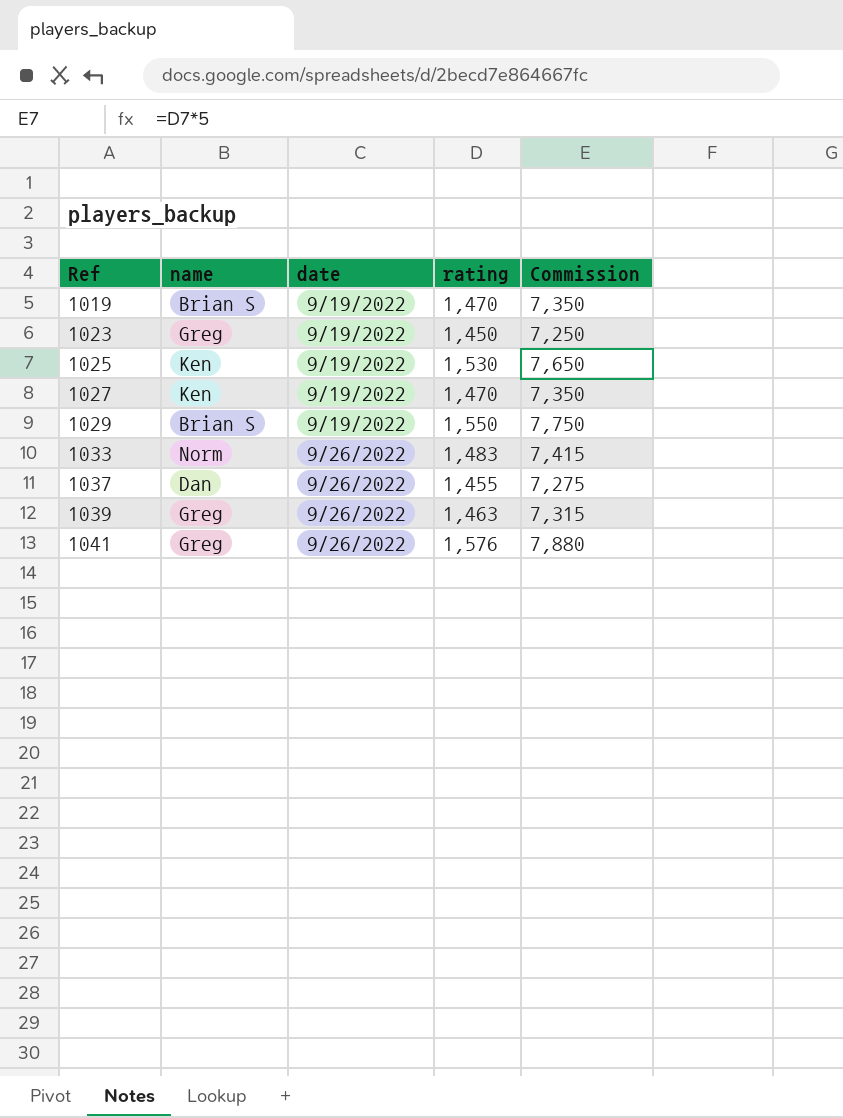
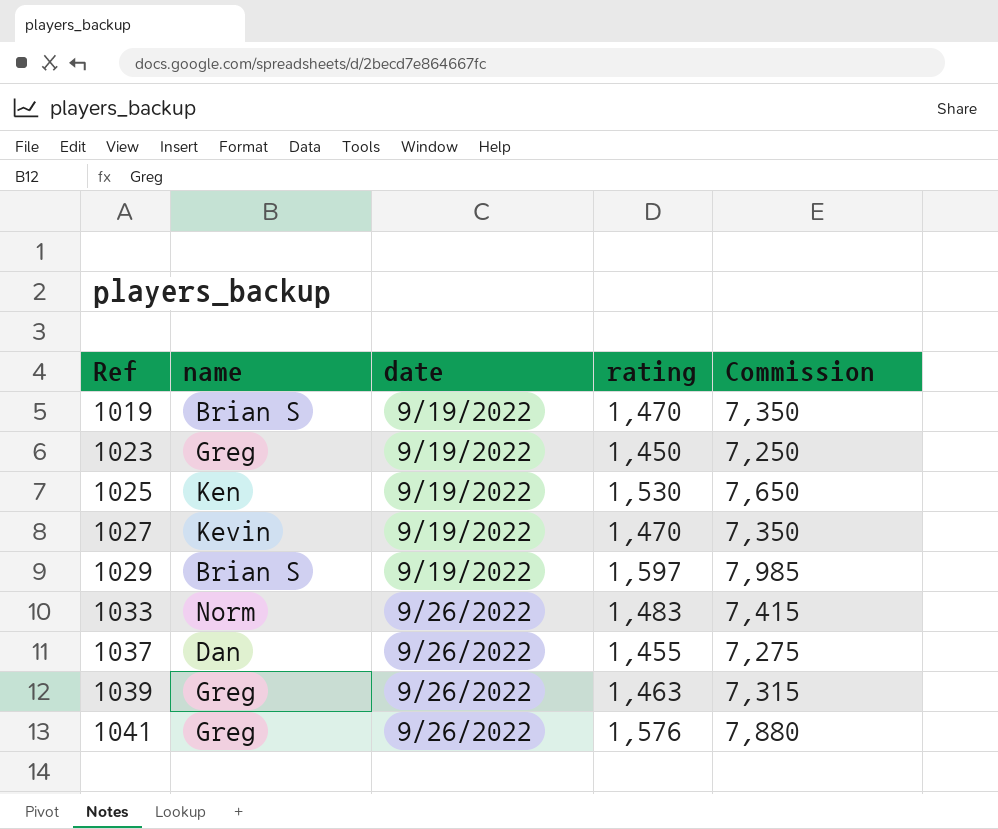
1027 | name: Ken -> Kevin
1029 | rating: 1,550 -> 1,597
1029 | Commission: 7,750 -> 7,985

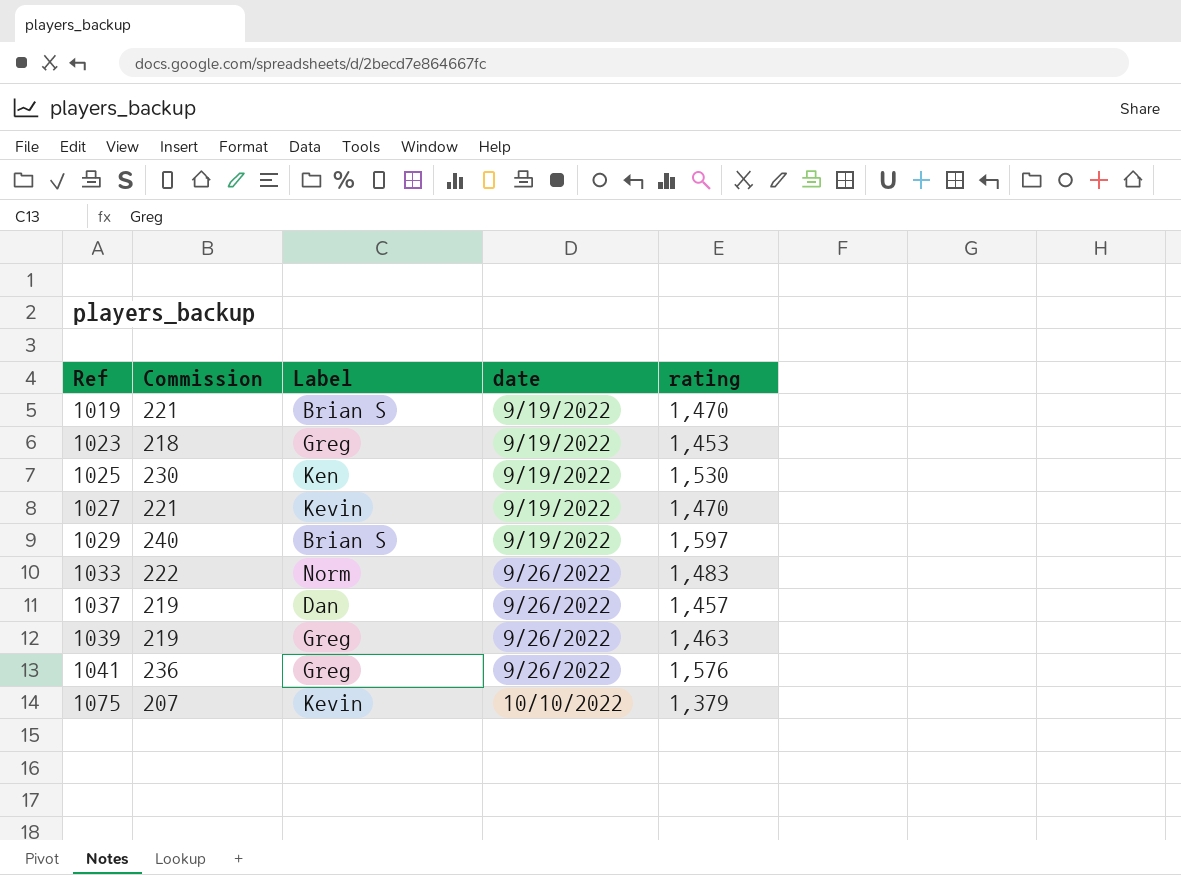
column Commission | formula: [rating] * 5 -> [rating] * 0.15
column Commission | position: 5 -> 2
column name: name -> Label
1023 | rating: 1,450 -> 1,453
1037 | rating: 1,455 -> 1,457
row 1075: none -> 207 | Kevin | 10/10/2022 | 1,379

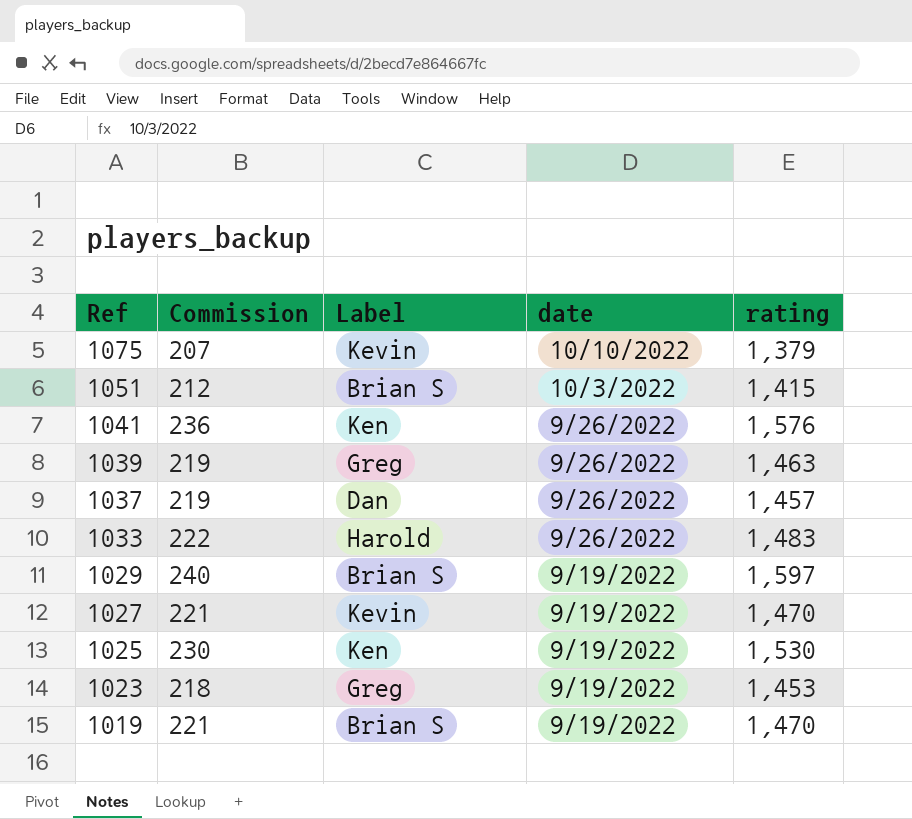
row order: Ref ascending -> Ref descending
row 1051: none -> 212 | Brian S | 10/3/2022 | 1,415
1041 | Label: Greg -> Ken
1033 | Label: Norm -> Harold

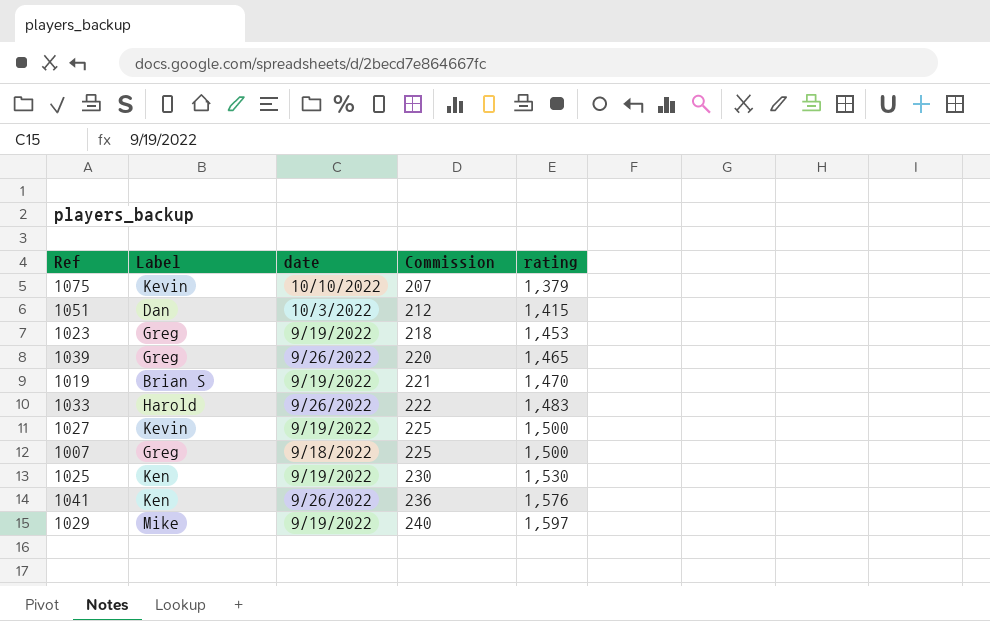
row order: Ref descending -> Commission ascending
column Commission | position: 2 -> 4
row 1037: 219 | Dan | 9/26/2022 | 1,457 -> none
1051 | Label: Brian S -> Dan
1039 | Commission: 219 -> 220
1039 | rating: 1,463 -> 1,465
1027 | Commission: 221 -> 225
1027 | rating: 1,470 -> 1,500
row 1007: none -> Greg | 9/18/2022 | 225 | 1,500
1029 | Label: Brian S -> Mike

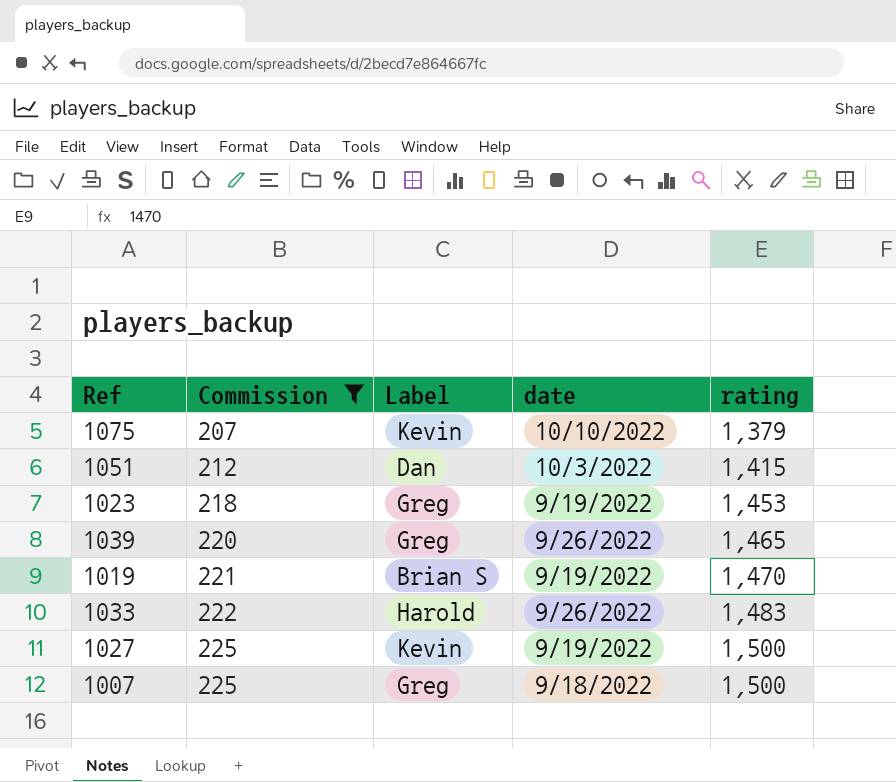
filter: none -> Commission <= 225
column Commission | position: 4 -> 2

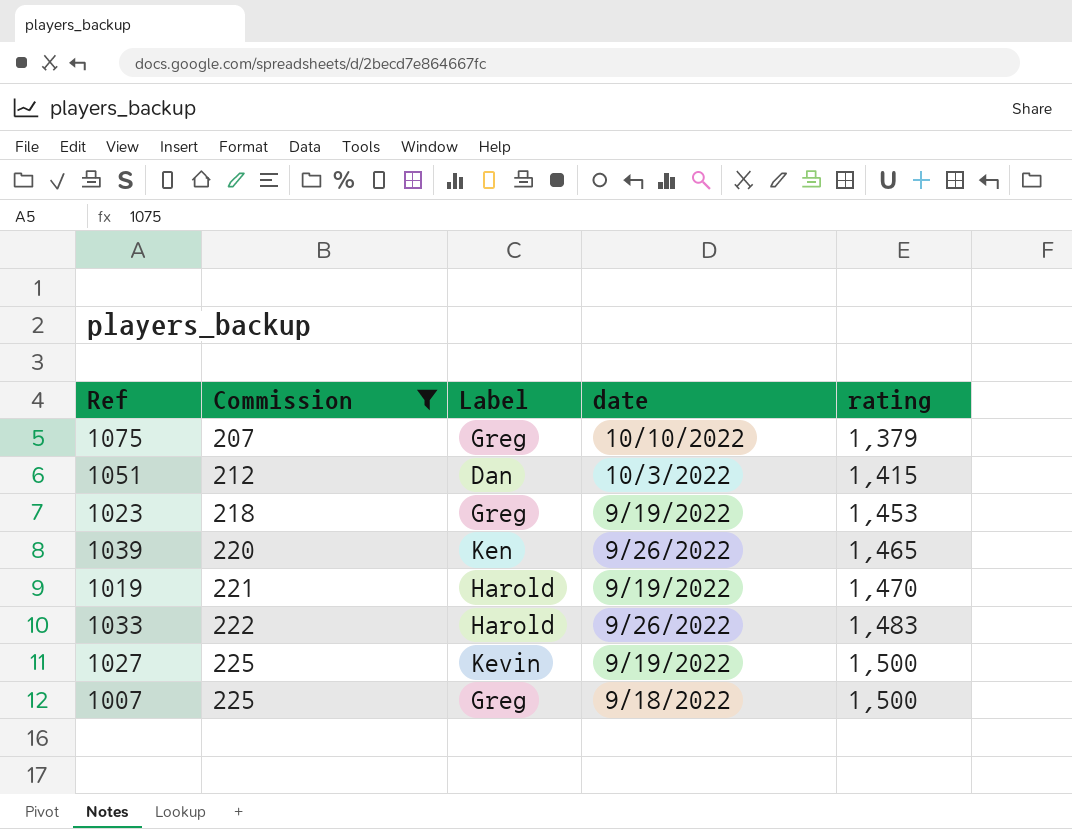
1075 | Label: Kevin -> Greg
1039 | Label: Greg -> Ken
1019 | Label: Brian S -> Harold

